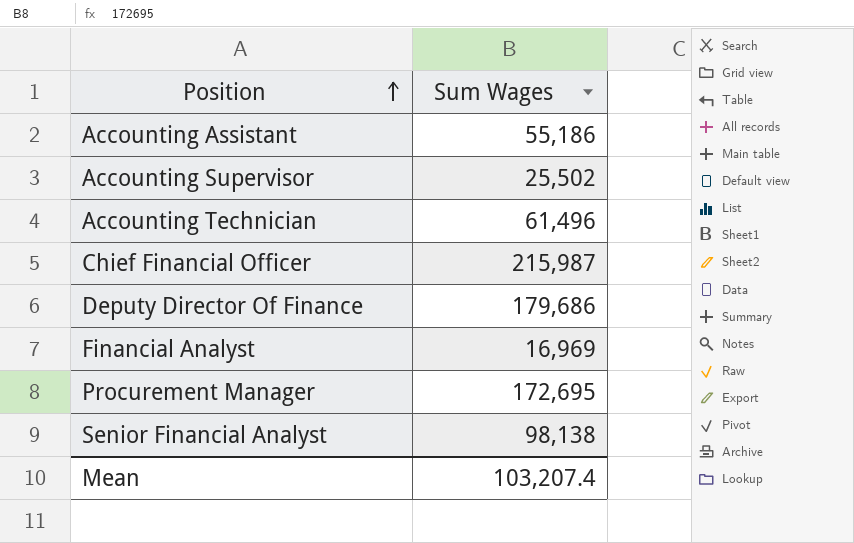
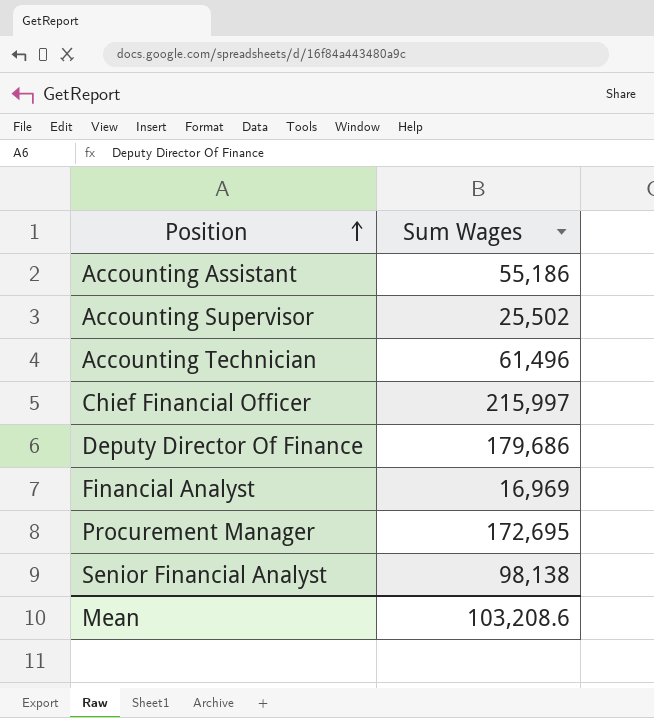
Chief Financial Officer | Sum Wages: 215,987 -> 215,997
Mean | Sum Wages: 103,207.4 -> 103,208.6

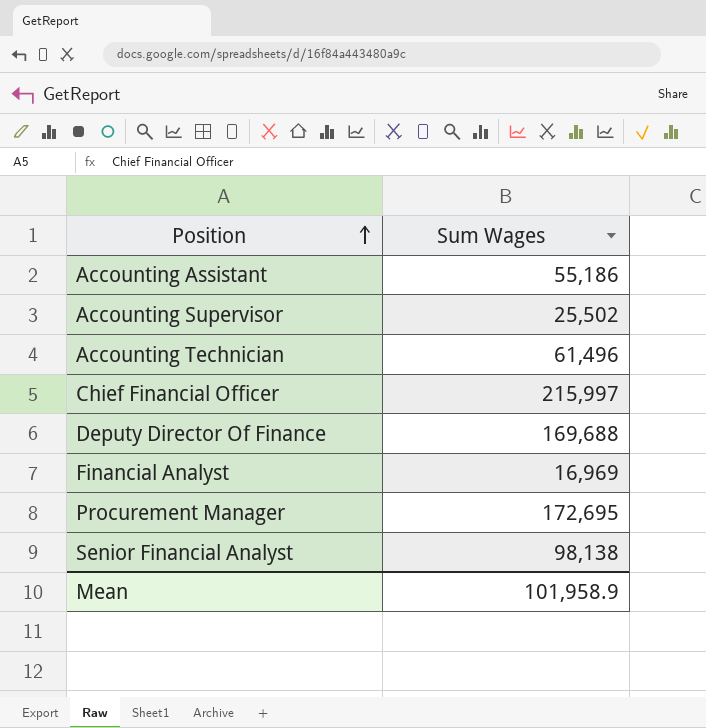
Deputy Director Of Finance | Sum Wages: 179,686 -> 169,688
Mean | Sum Wages: 103,208.6 -> 101,958.9

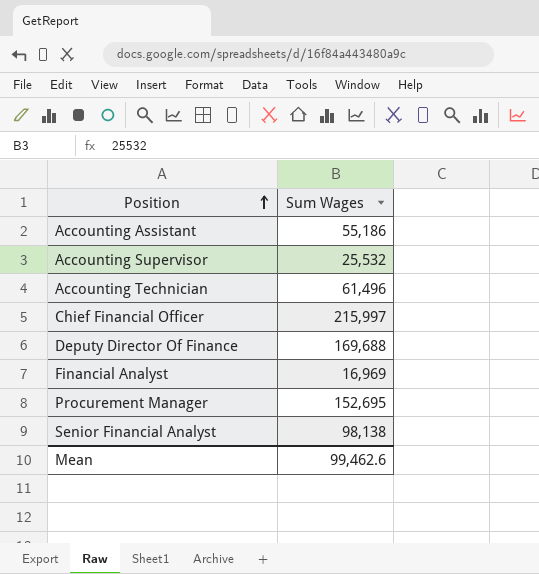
Accounting Supervisor | Sum Wages: 25,502 -> 25,532
Procurement Manager | Sum Wages: 172,695 -> 152,695
Mean | Sum Wages: 101,958.9 -> 99,462.6

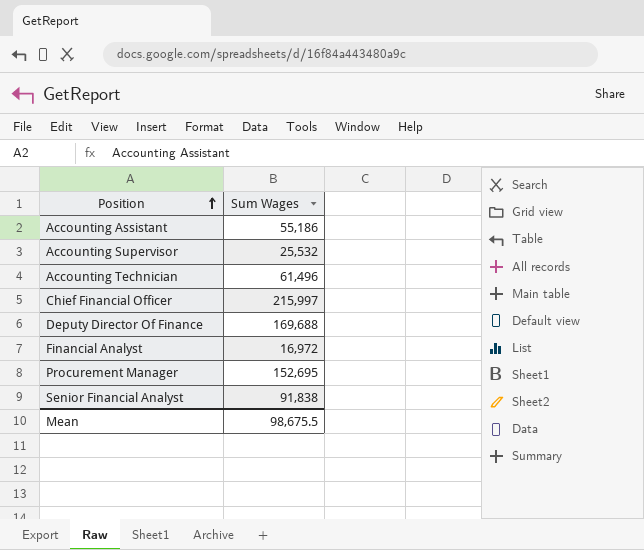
Financial Analyst | Sum Wages: 16,969 -> 16,972
Senior Financial Analyst | Sum Wages: 98,138 -> 91,838
Mean | Sum Wages: 99,462.6 -> 98,675.5

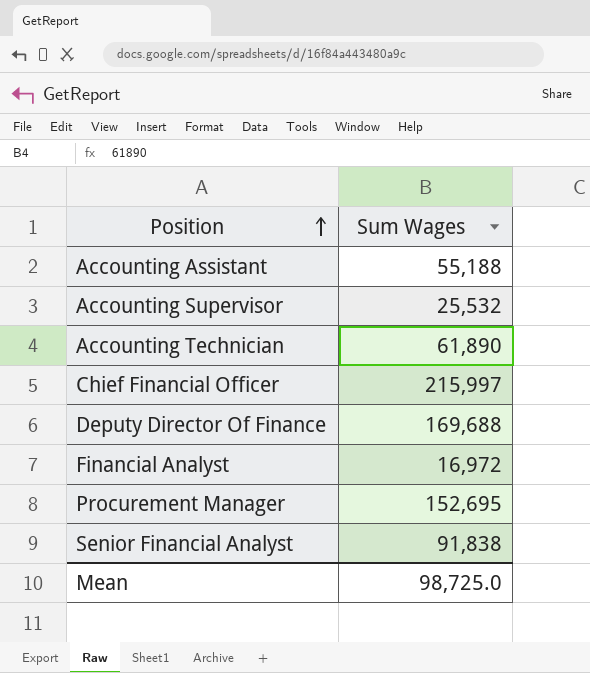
Accounting Assistant | Sum Wages: 55,186 -> 55,188
Accounting Technician | Sum Wages: 61,496 -> 61,890
Mean | Sum Wages: 98,675.5 -> 98,725.0

